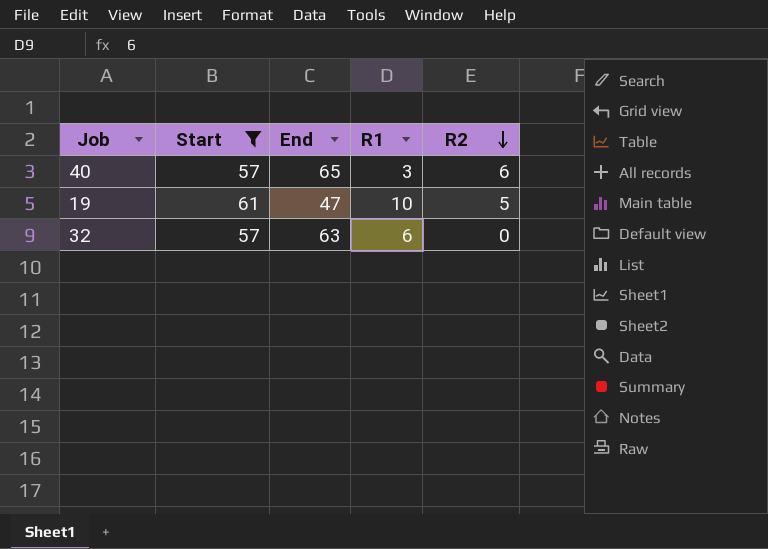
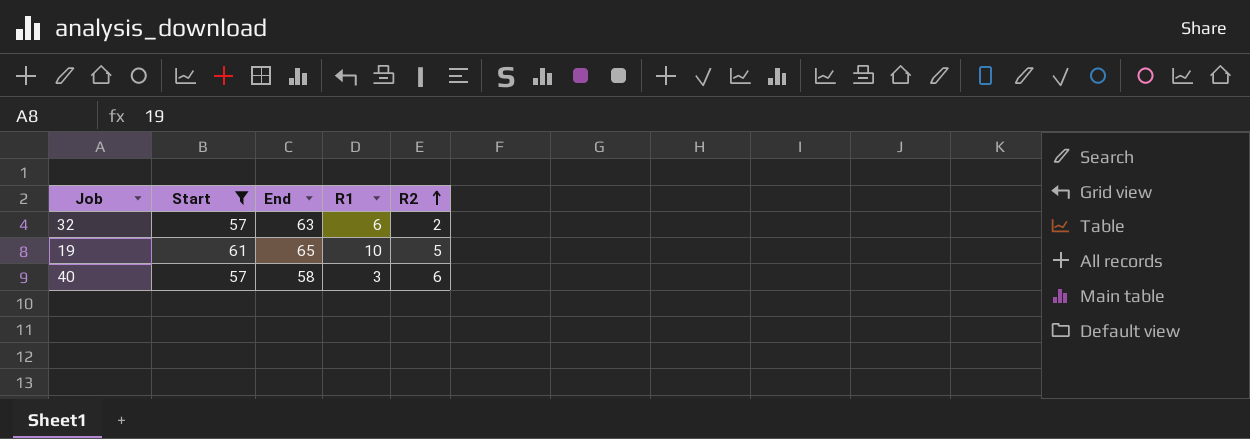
row order: R2 descending -> R2 ascending
32 | R2: 0 -> 2
19 | End: 47 -> 65
40 | End: 65 -> 58

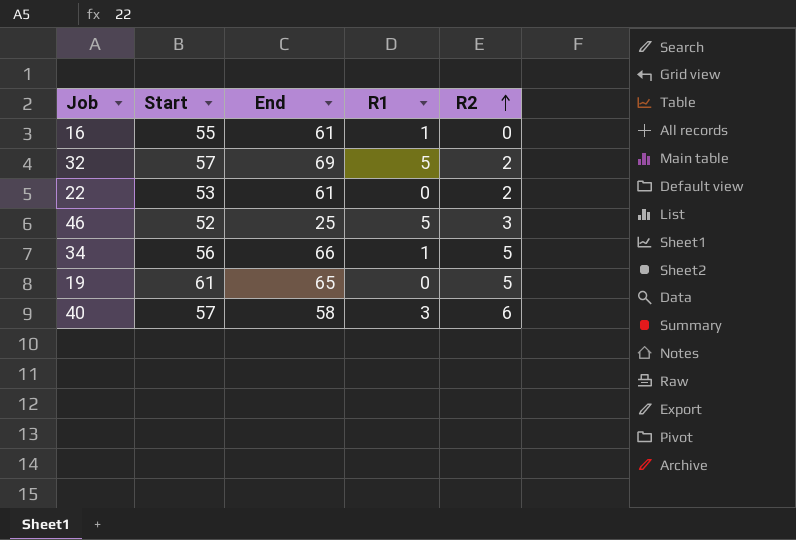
filter: Start >= 57 -> none
32 | End: 63 -> 69
32 | R1: 6 -> 5
19 | R1: 10 -> 0

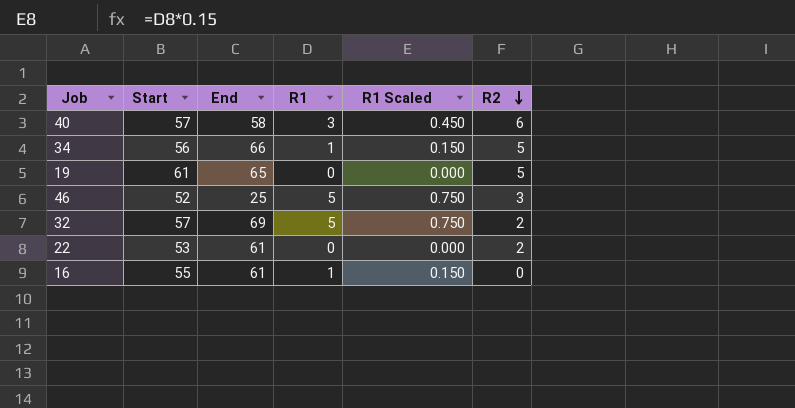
row order: R2 ascending -> R2 descending
column R1 Scaled | formula: none -> [R1] * 0.15

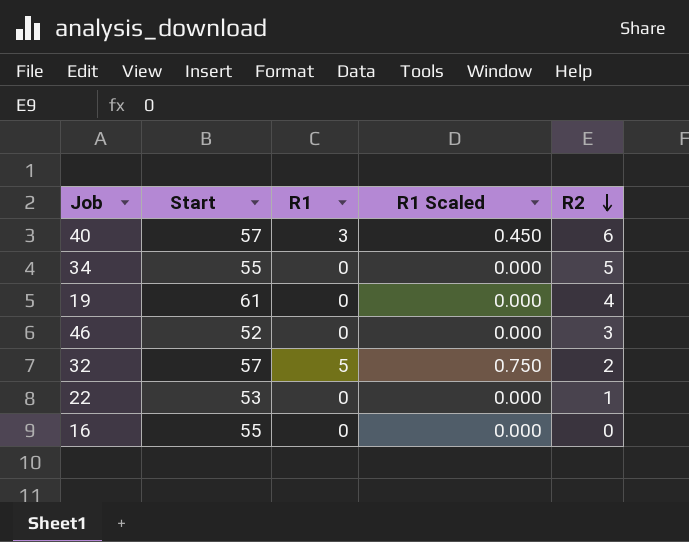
column End | position: 3 -> none
34 | Start: 56 -> 55
34 | R1: 1 -> 0
34 | R1 Scaled: 0.150 -> 0.000
19 | R2: 5 -> 4
46 | R1: 5 -> 0
46 | R1 Scaled: 0.750 -> 0.000
22 | R2: 2 -> 1
16 | R1: 1 -> 0
16 | R1 Scaled: 0.150 -> 0.000

